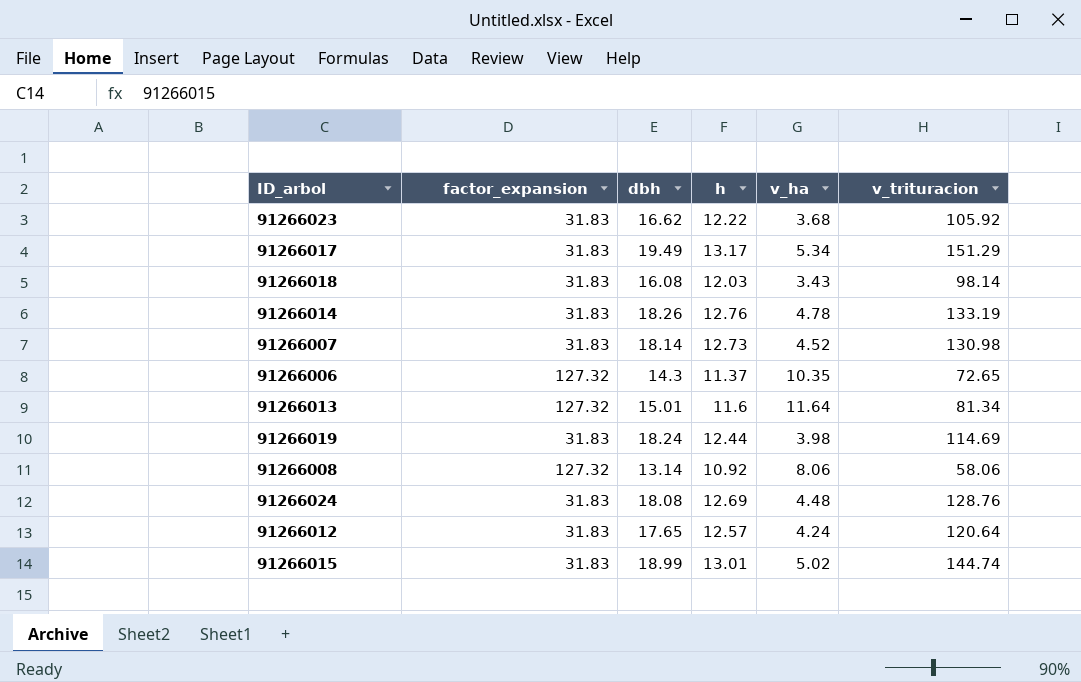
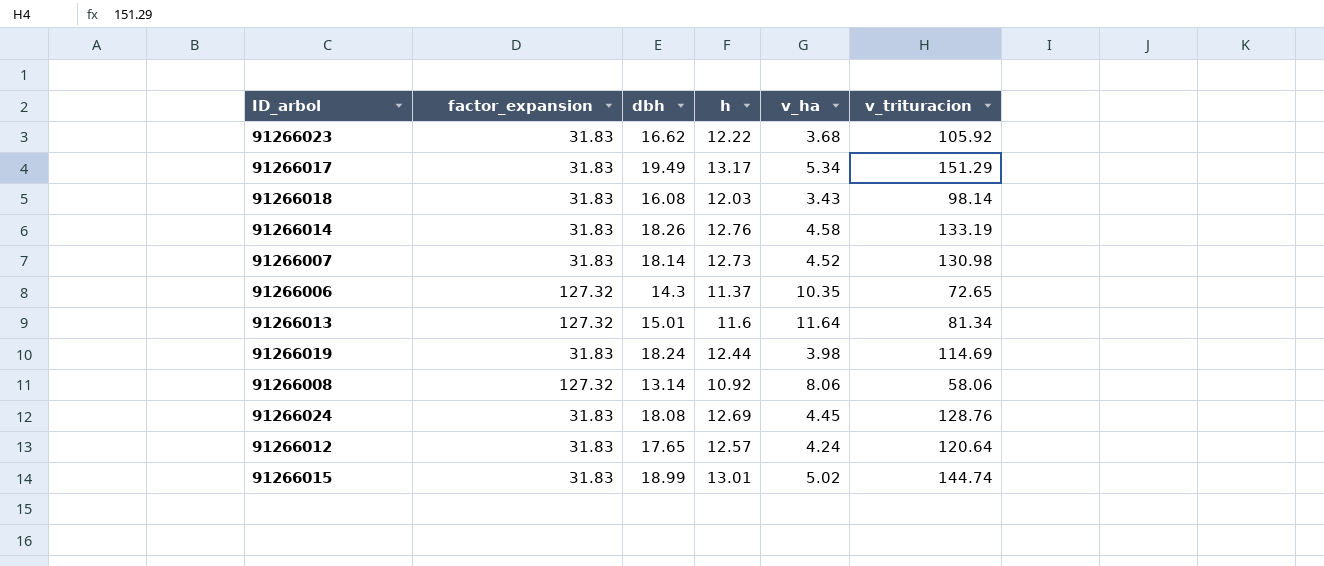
91266014 | v_ha: 4.78 -> 4.58
91266024 | v_ha: 4.48 -> 4.45

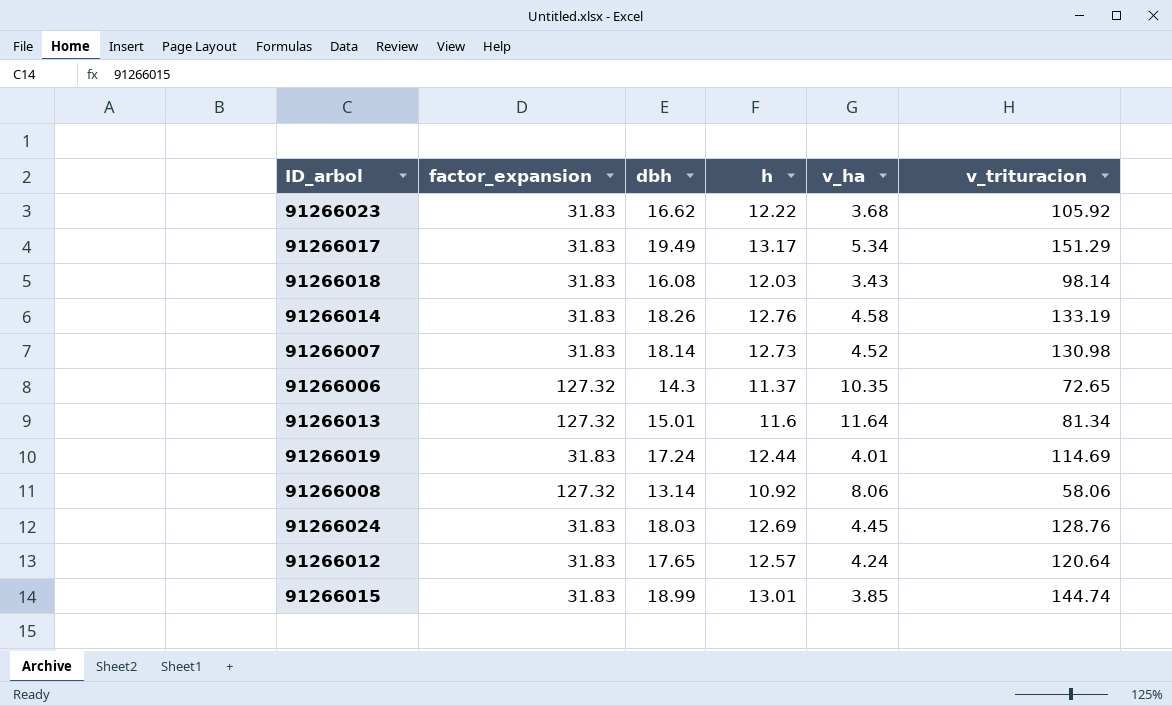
91266019 | dbh: 18.24 -> 17.24
91266019 | v_ha: 3.98 -> 4.01
91266024 | dbh: 18.08 -> 18.03
91266015 | v_ha: 5.02 -> 3.85

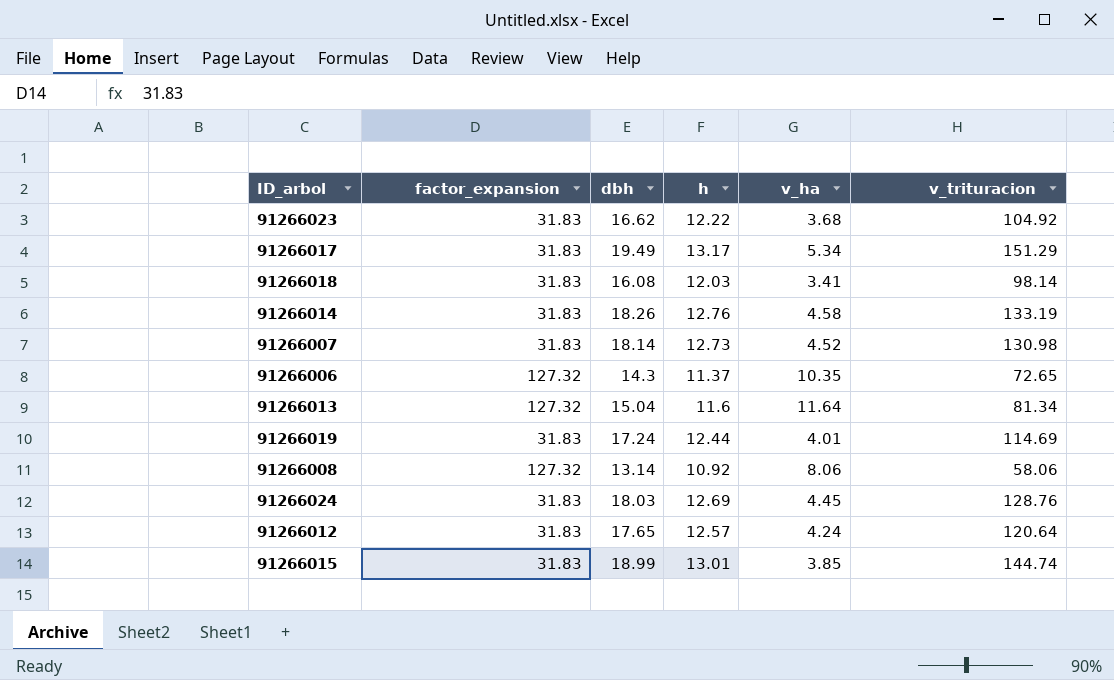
91266023 | v_trituracion: 105.92 -> 104.92
91266018 | v_ha: 3.43 -> 3.41
91266013 | dbh: 15.01 -> 15.04

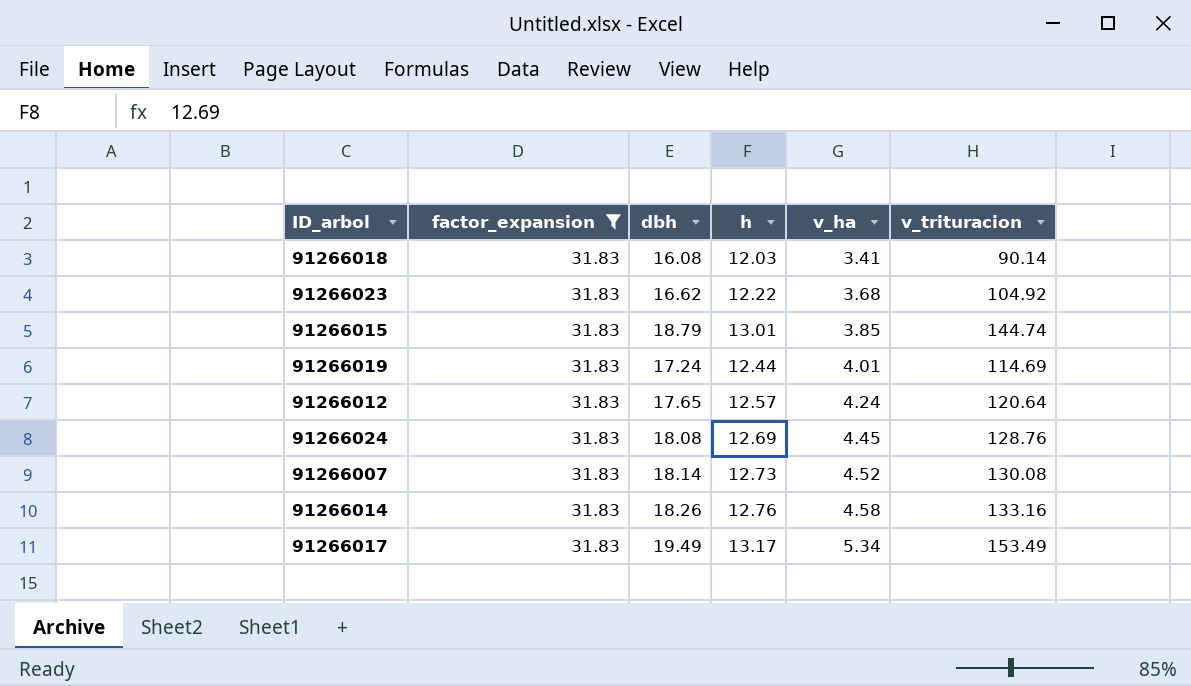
filter: none -> factor_expansion = 31.83
row order: none -> v_ha ascending
91266018 | v_trituracion: 98.14 -> 90.14
91266015 | dbh: 18.99 -> 18.79
91266024 | dbh: 18.03 -> 18.08
91266007 | v_trituracion: 130.98 -> 130.08
91266014 | v_trituracion: 133.19 -> 133.16
91266017 | v_trituracion: 151.29 -> 153.49

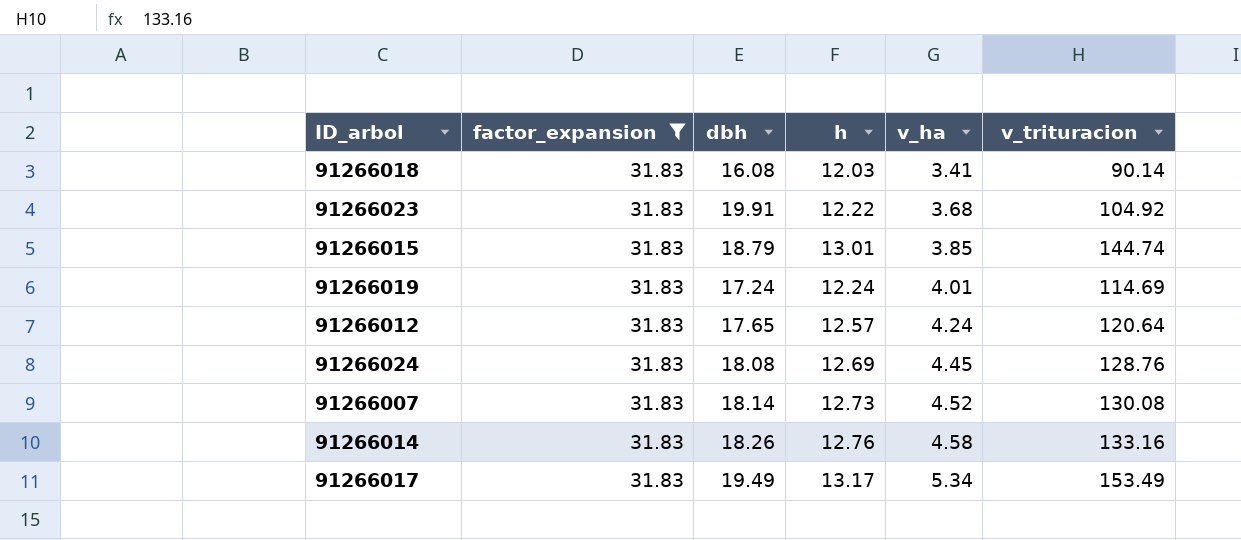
91266023 | dbh: 16.62 -> 19.91
91266019 | h: 12.44 -> 12.24

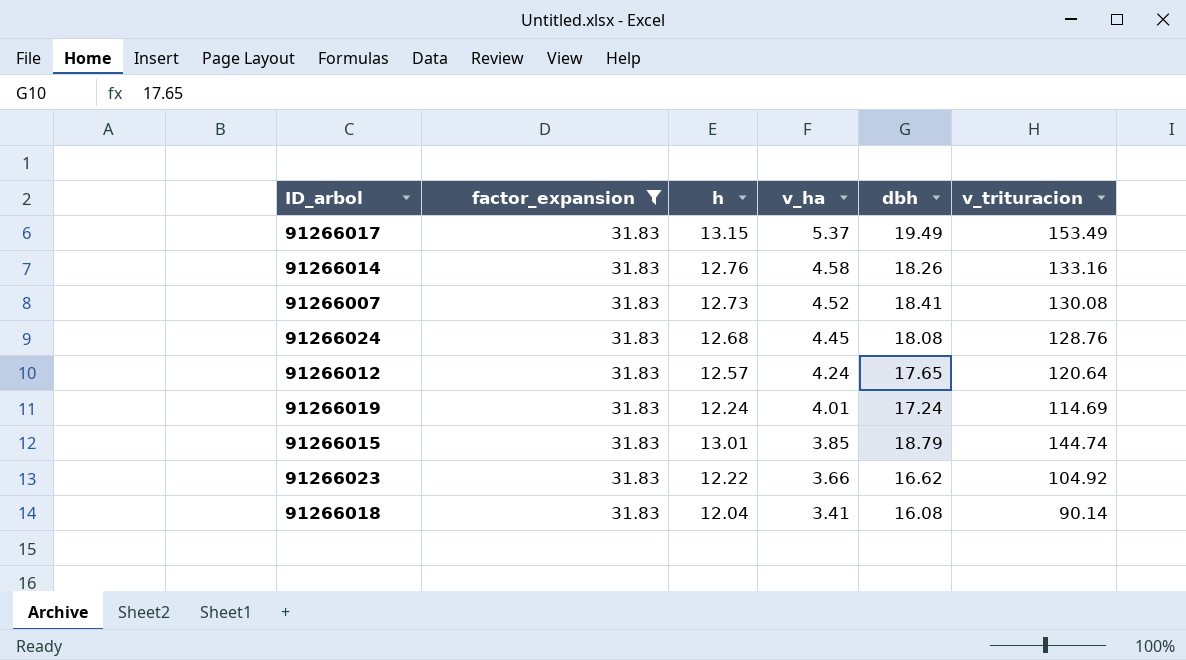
row order: v_ha ascending -> v_ha descending
column dbh | position: 3 -> 5
91266017 | h: 13.17 -> 13.15
91266017 | v_ha: 5.34 -> 5.37
91266007 | dbh: 18.14 -> 18.41
91266024 | h: 12.69 -> 12.68
91266023 | v_ha: 3.68 -> 3.66
91266023 | dbh: 19.91 -> 16.62
91266018 | h: 12.03 -> 12.04

